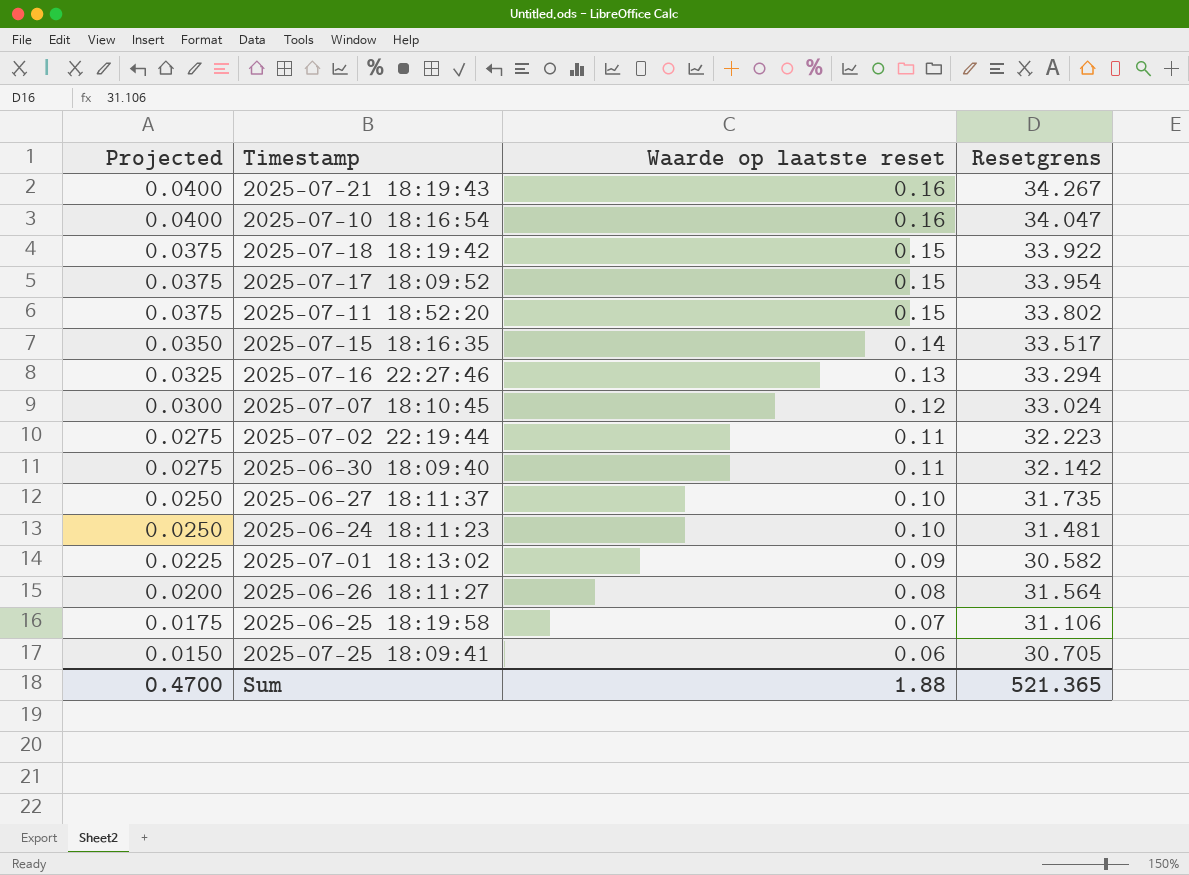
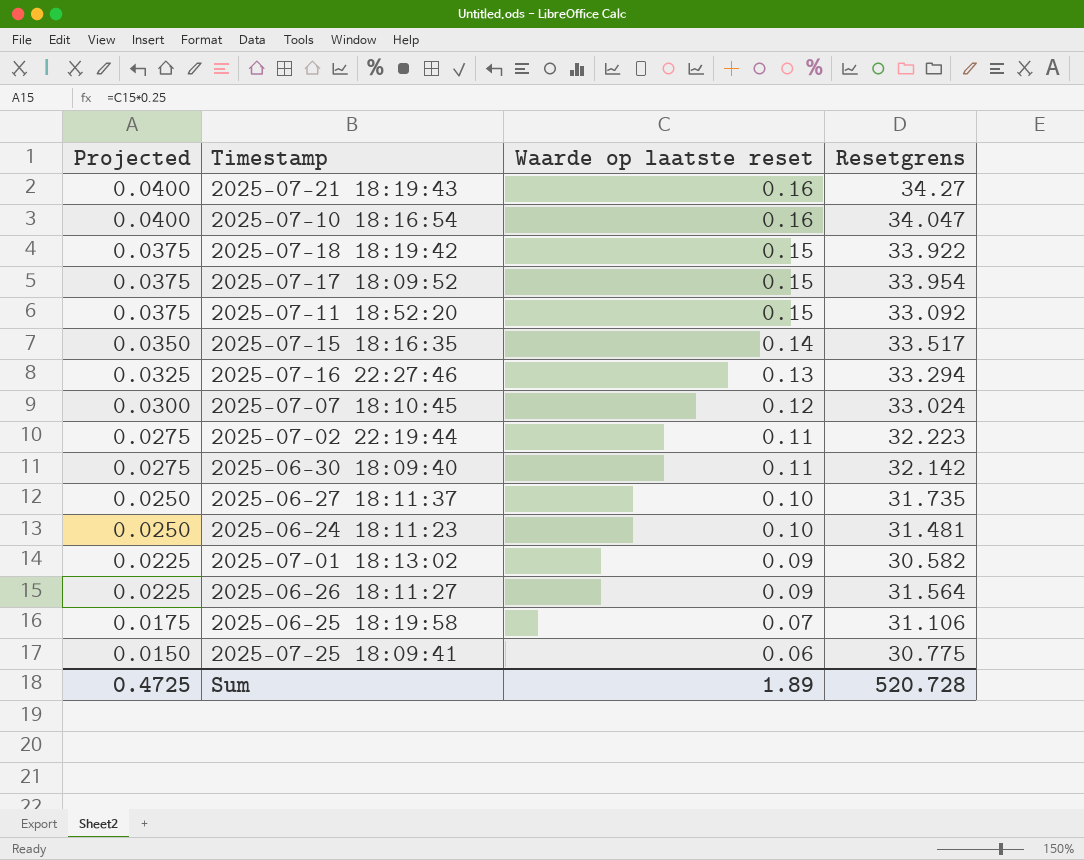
2025-07-21 18:19:43 | Resetgrens: 34.267 -> 34.27
2025-07-11 18:52:20 | Resetgrens: 33.802 -> 33.092
2025-06-26 18:11:27 | Projected: 0.0200 -> 0.0225
2025-06-26 18:11:27 | Waarde op laatste reset: 0.08 -> 0.09
2025-07-25 18:09:41 | Resetgrens: 30.705 -> 30.775
Sum | Projected: 0.4700 -> 0.4725
Sum | Waarde op laatste reset: 1.88 -> 1.89
Sum | Resetgrens: 521.365 -> 520.728

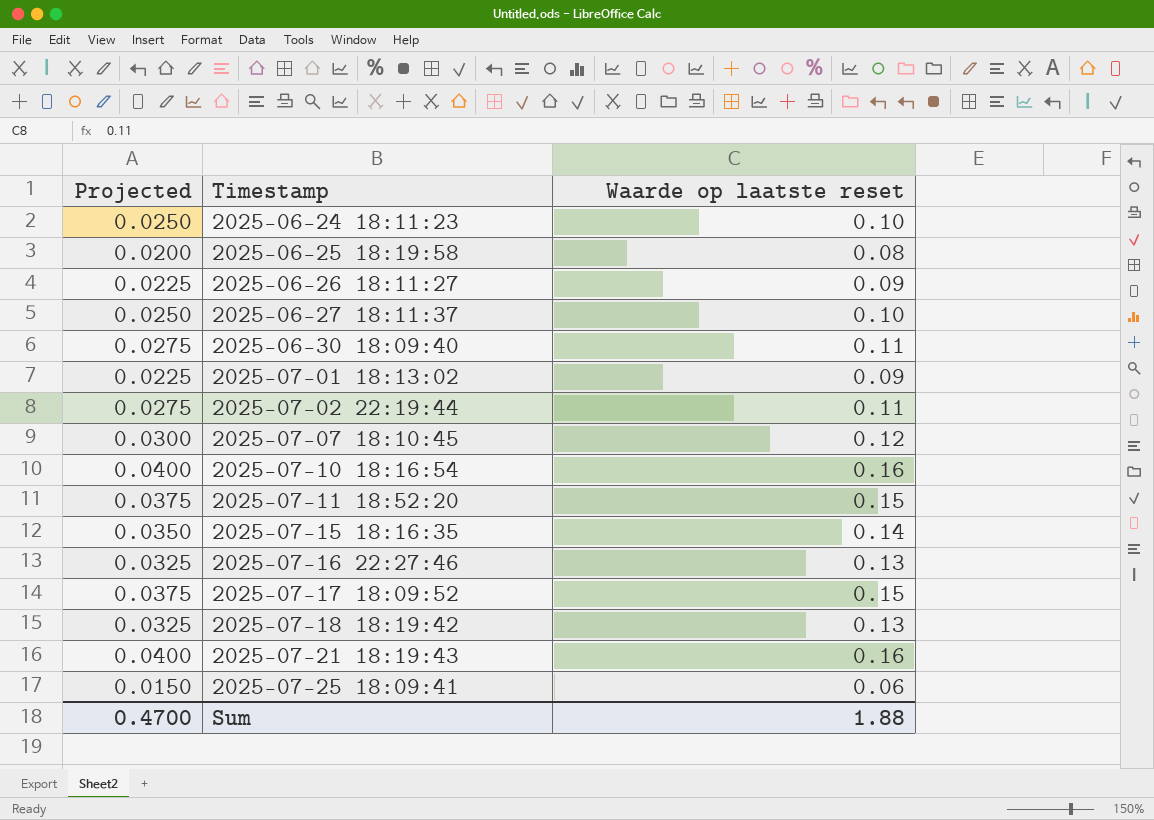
row order: Projected descending -> Timestamp ascending
column Resetgrens | position: 4 -> none
2025-06-25 18:19:58 | Projected: 0.0175 -> 0.0200
2025-06-25 18:19:58 | Waarde op laatste reset: 0.07 -> 0.08
2025-07-18 18:19:42 | Projected: 0.0375 -> 0.0325
2025-07-18 18:19:42 | Waarde op laatste reset: 0.15 -> 0.13
Sum | Projected: 0.4725 -> 0.4700
Sum | Waarde op laatste reset: 1.89 -> 1.88

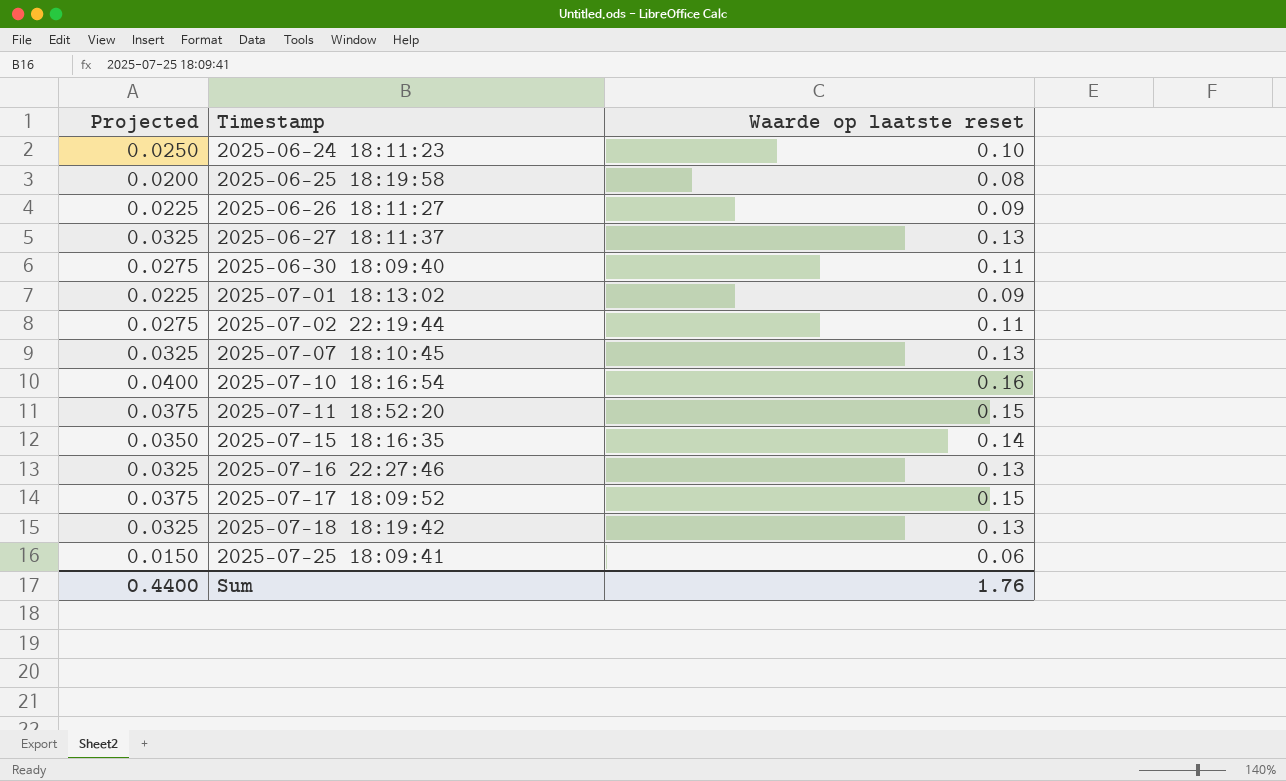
row 2025-07-21 18:19:43: 0.0400 | 0.16 -> none
2025-06-27 18:11:37 | Projected: 0.0250 -> 0.0325
2025-06-27 18:11:37 | Waarde op laatste reset: 0.10 -> 0.13
2025-07-07 18:10:45 | Projected: 0.0300 -> 0.0325
2025-07-07 18:10:45 | Waarde op laatste reset: 0.12 -> 0.13
Sum | Projected: 0.4700 -> 0.4400
Sum | Waarde op laatste reset: 1.88 -> 1.76

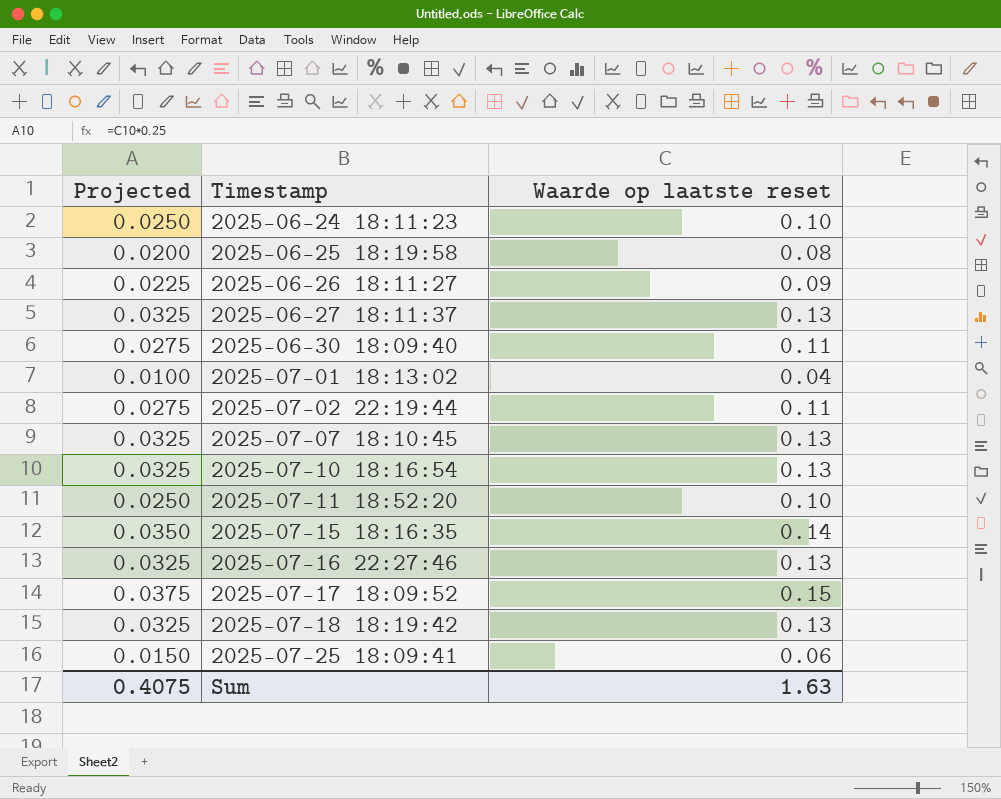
2025-07-01 18:13:02 | Projected: 0.0225 -> 0.0100
2025-07-01 18:13:02 | Waarde op laatste reset: 0.09 -> 0.04
2025-07-10 18:16:54 | Projected: 0.0400 -> 0.0325
2025-07-10 18:16:54 | Waarde op laatste reset: 0.16 -> 0.13
2025-07-11 18:52:20 | Projected: 0.0375 -> 0.0250
2025-07-11 18:52:20 | Waarde op laatste reset: 0.15 -> 0.10
Sum | Projected: 0.4400 -> 0.4075
Sum | Waarde op laatste reset: 1.76 -> 1.63

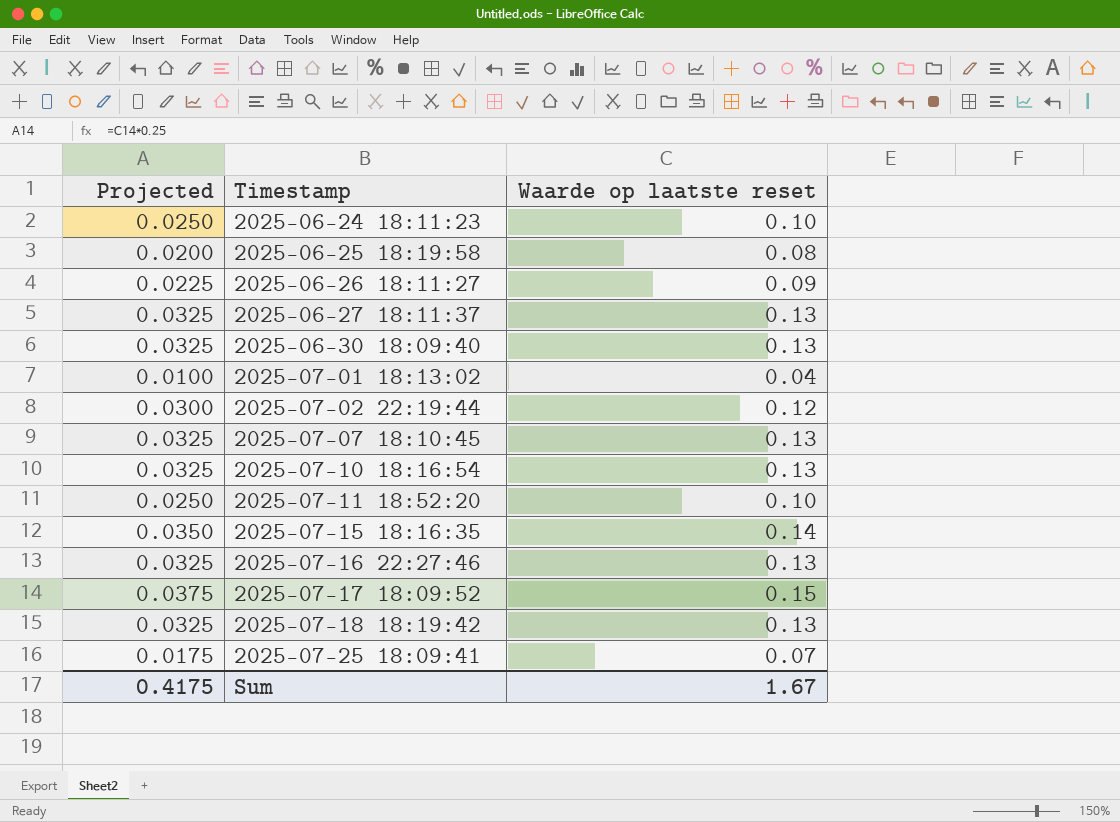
2025-06-30 18:09:40 | Projected: 0.0275 -> 0.0325
2025-06-30 18:09:40 | Waarde op laatste reset: 0.11 -> 0.13
2025-07-02 22:19:44 | Projected: 0.0275 -> 0.0300
2025-07-02 22:19:44 | Waarde op laatste reset: 0.11 -> 0.12
2025-07-25 18:09:41 | Projected: 0.0150 -> 0.0175
2025-07-25 18:09:41 | Waarde op laatste reset: 0.06 -> 0.07
Sum | Projected: 0.4075 -> 0.4175
Sum | Waarde op laatste reset: 1.63 -> 1.67

